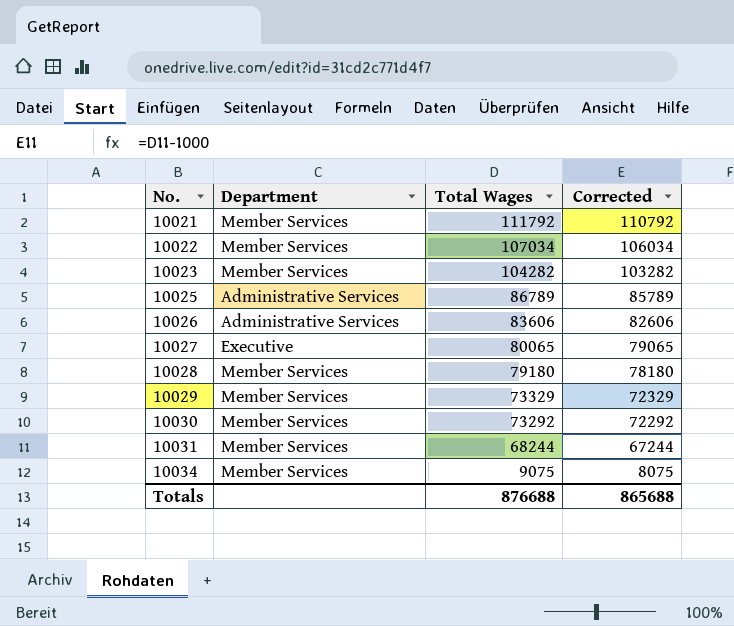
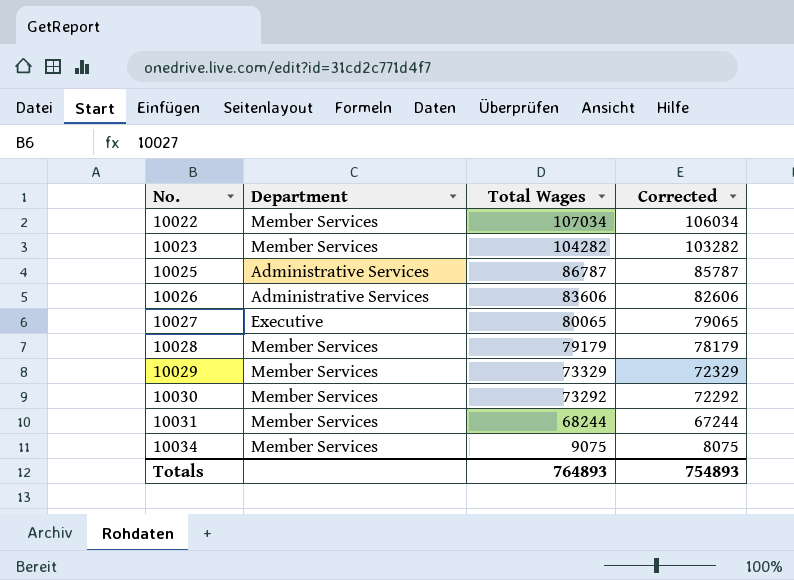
row 10021: Member Services | 111792 | 110792 -> none
10025 | Total Wages: 86789 -> 86787
10025 | Corrected: 85789 -> 85787
10028 | Total Wages: 79180 -> 79179
10028 | Corrected: 78180 -> 78179
Totals | Total Wages: 876688 -> 764893
Totals | Corrected: 865688 -> 754893

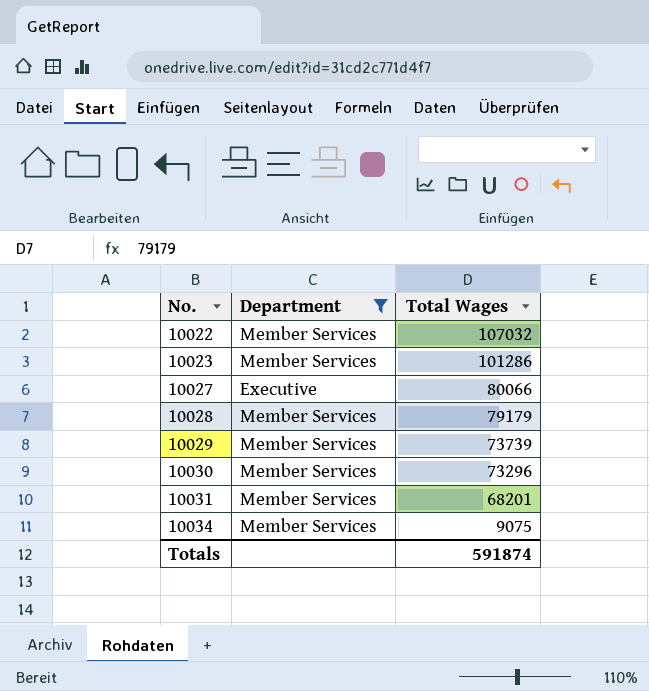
filter: none -> Department != Administrative Services
column Corrected | formula: [Total Wages] - 1000 -> none
10022 | Total Wages: 107034 -> 107032
10023 | Total Wages: 104282 -> 101286
10027 | Total Wages: 80065 -> 80066
10029 | Total Wages: 73329 -> 73739
10030 | Total Wages: 73292 -> 73296
10031 | Total Wages: 68244 -> 68201
Totals | Total Wages: 764893 -> 591874

